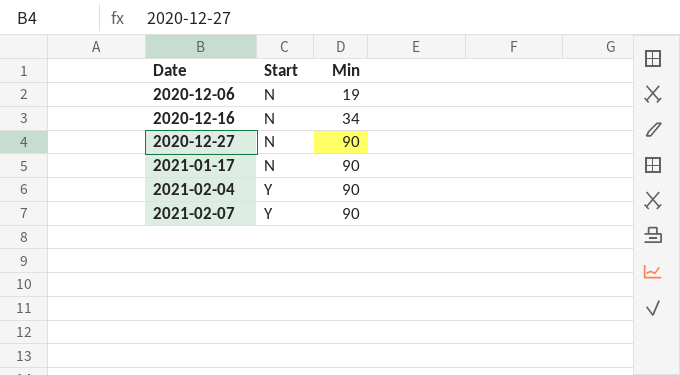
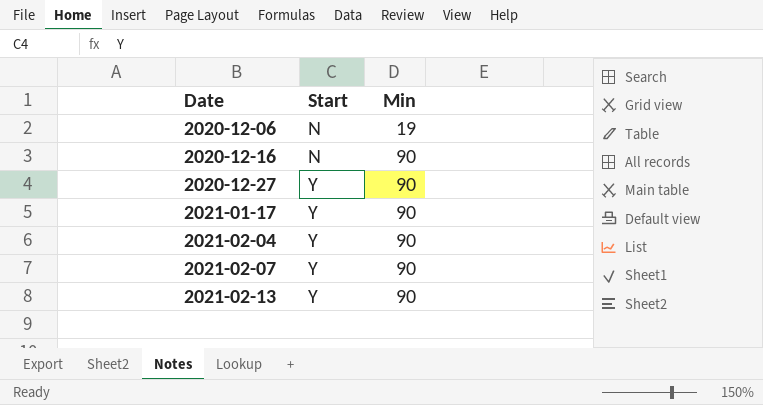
2020-12-16 | Min: 34 -> 90
2020-12-27 | Start: N -> Y
2021-01-17 | Start: N -> Y
row 2021-02-13: none -> Y | 90

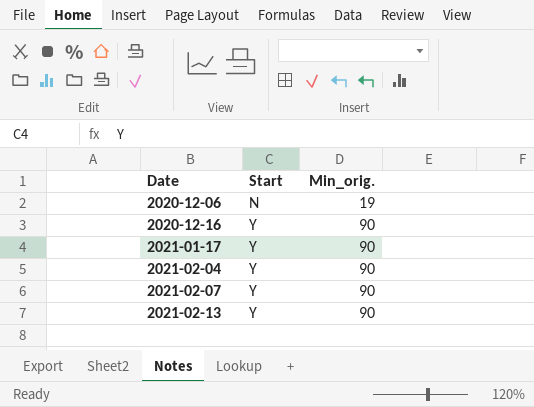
column name: Min -> Min_orig.
row 2020-12-27: Y | 90 -> none
2020-12-16 | Start: N -> Y

